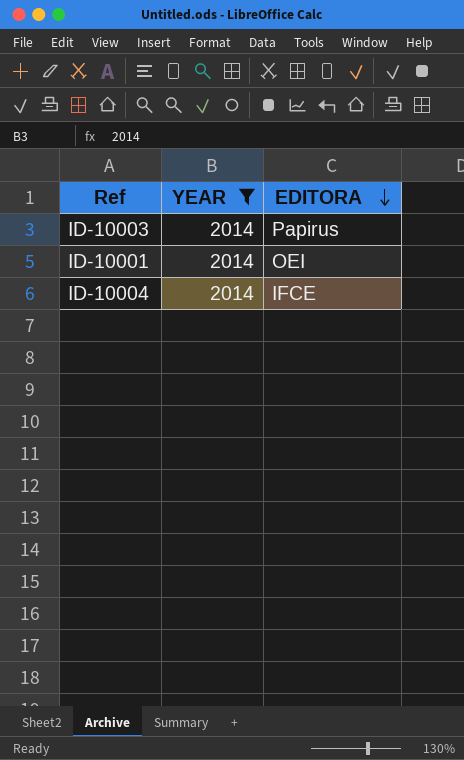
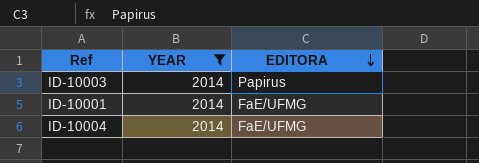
ID-10001 | EDITORA: OEI -> FaE/UFMG
ID-10004 | EDITORA: IFCE -> FaE/UFMG

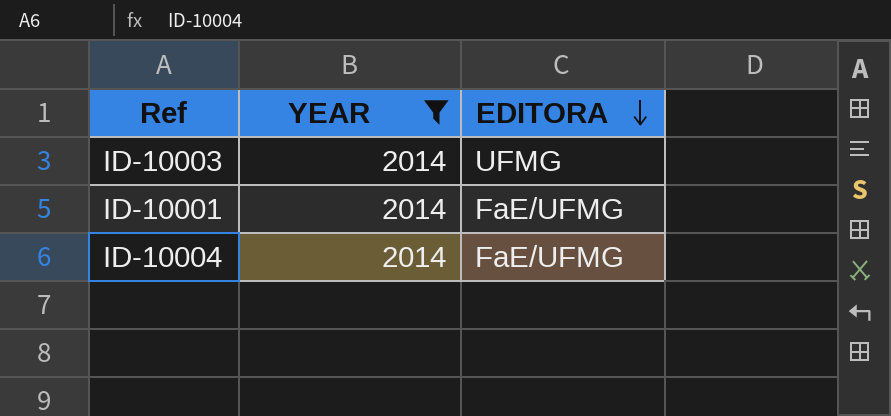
ID-10003 | EDITORA: Papirus -> UFMG

